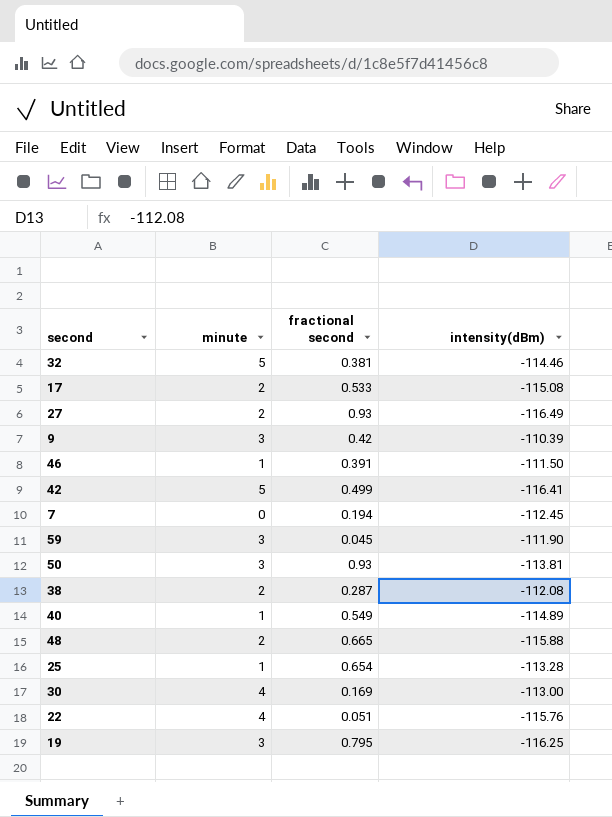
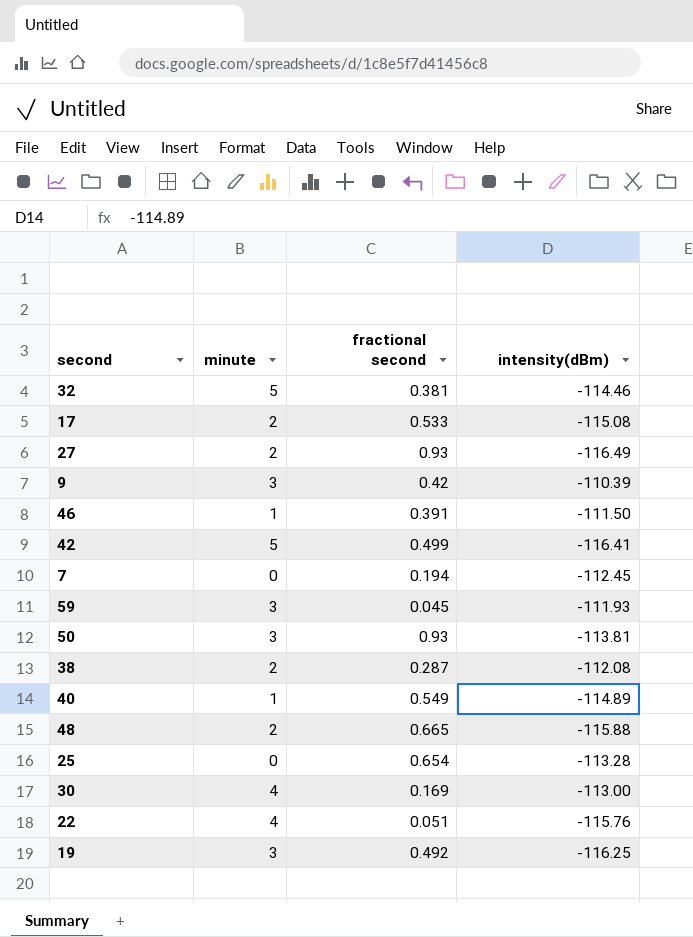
59 | intensity(dBm): -111.90 -> -111.93
25 | minute: 1 -> 0
19 | fractional second: 0.795 -> 0.492

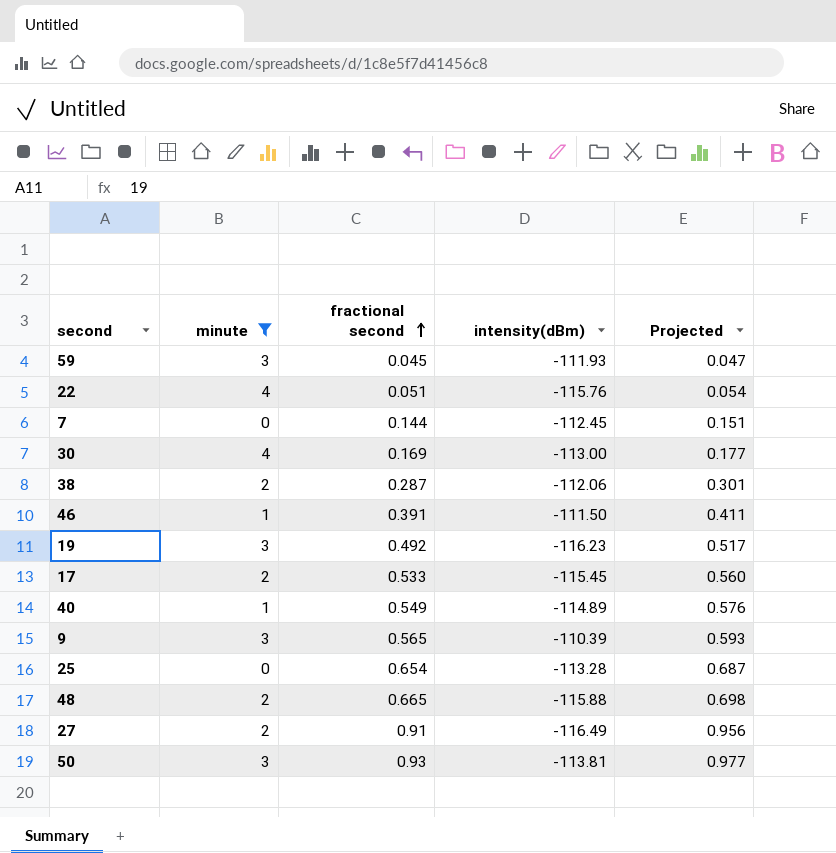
filter: none -> minute != 5
row order: none -> fractional second ascending
column Projected | formula: none -> [fractional second] * 1.05
7 | fractional second: 0.194 -> 0.144
38 | intensity(dBm): -112.08 -> -112.06
19 | intensity(dBm): -116.25 -> -116.23
17 | intensity(dBm): -115.08 -> -115.45
9 | fractional second: 0.42 -> 0.565
27 | fractional second: 0.93 -> 0.91

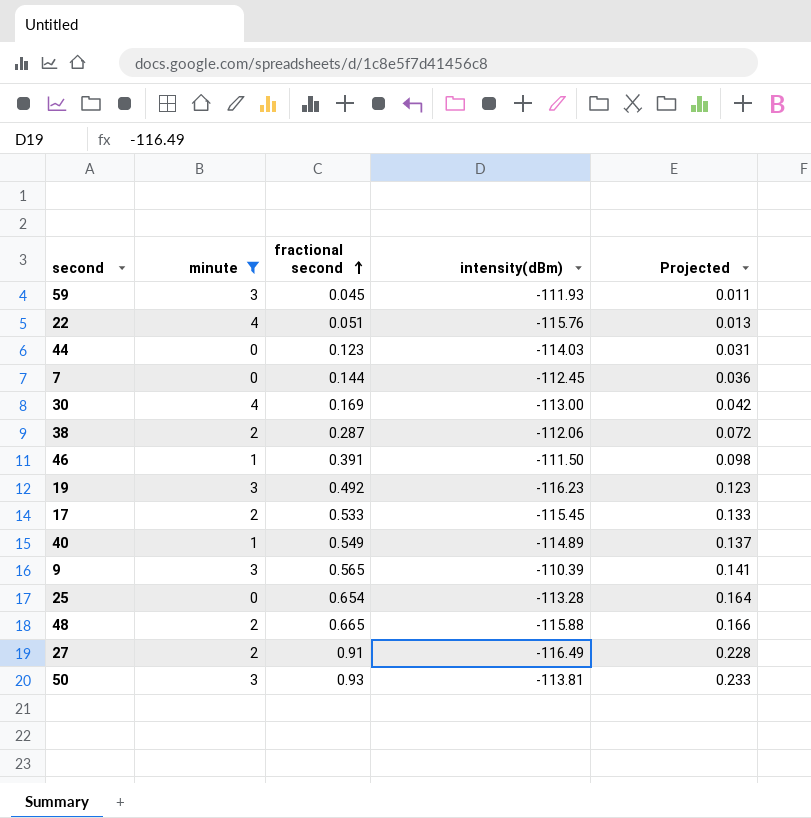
column Projected | formula: [fractional second] * 1.05 -> [fractional second] * 0.25
row 44: none -> 0 | 0.123 | -114.03 | 0.031

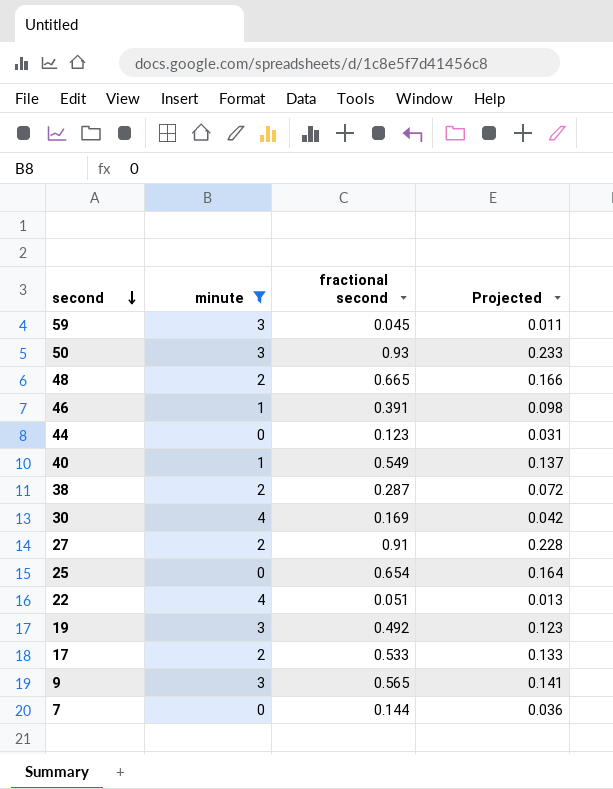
row order: fractional second ascending -> second descending
column intensity(dBm) | position: 4 -> none

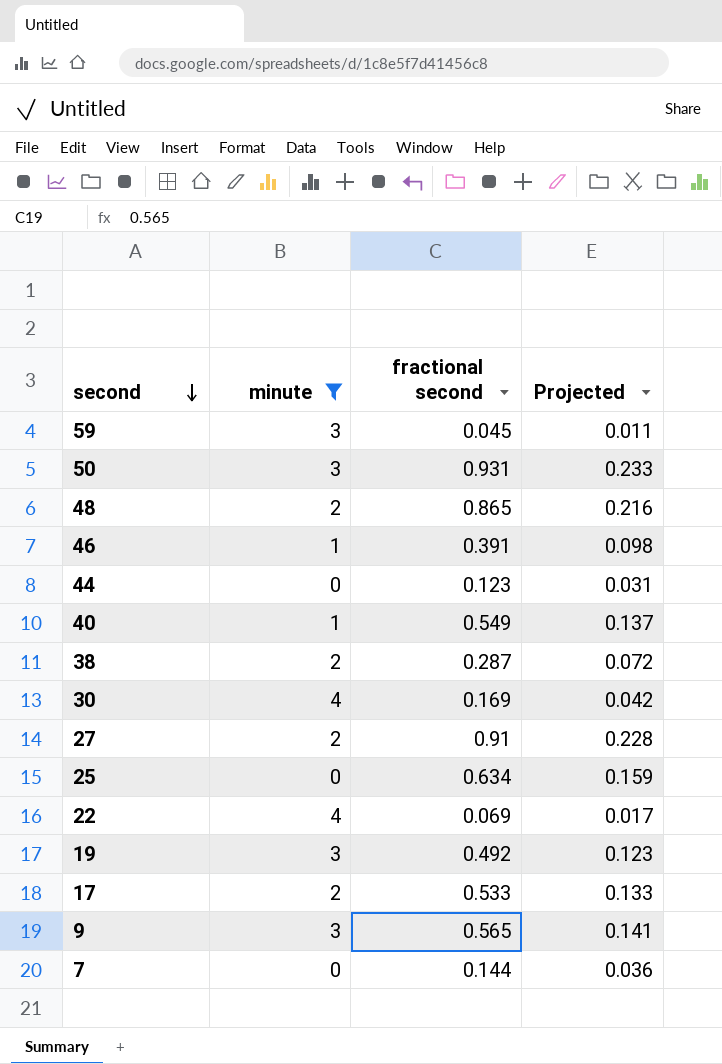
50 | fractional second: 0.93 -> 0.931
48 | fractional second: 0.665 -> 0.865
48 | Projected: 0.166 -> 0.216
25 | fractional second: 0.654 -> 0.634
25 | Projected: 0.164 -> 0.159
22 | fractional second: 0.051 -> 0.069
22 | Projected: 0.013 -> 0.017

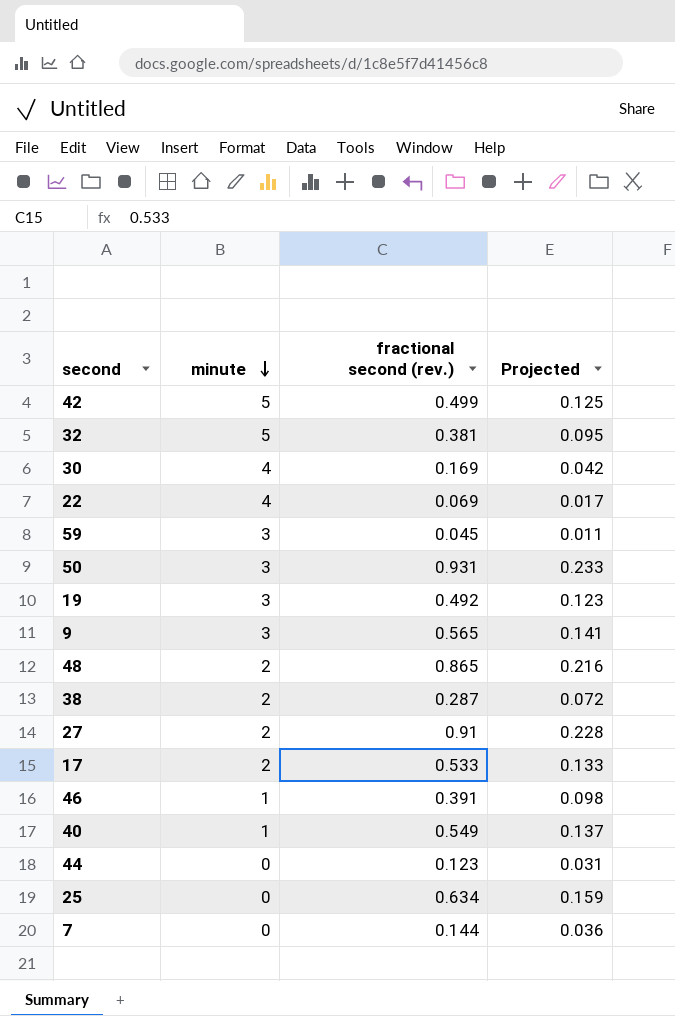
filter: minute != 5 -> none
row order: second descending -> minute descending
column name: fractional second -> fractional second (rev.)

